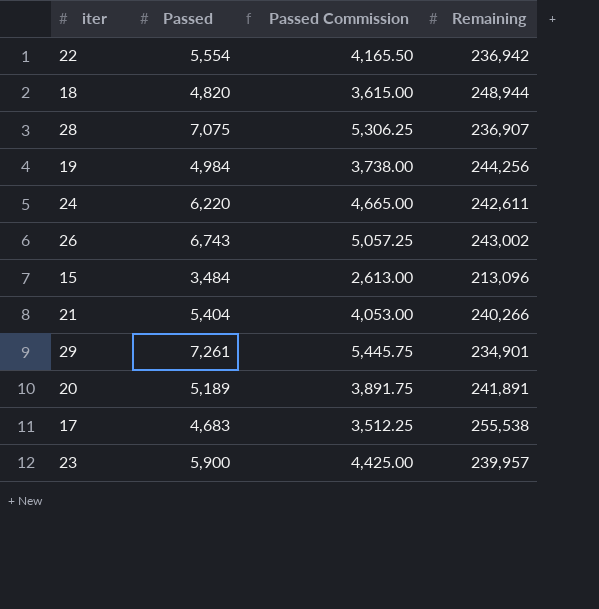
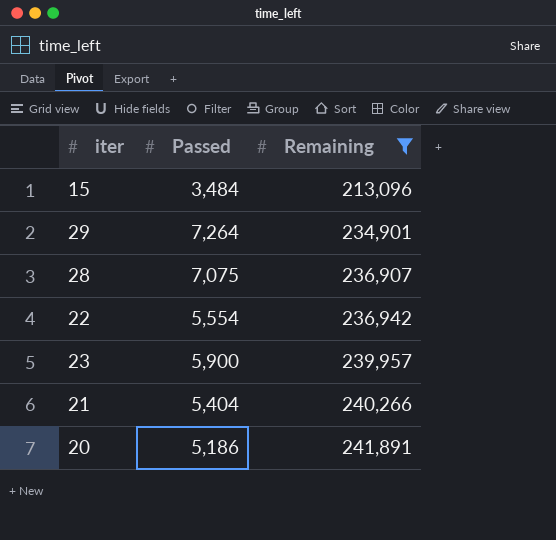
filter: none -> Remaining <= 241,891
row order: none -> Remaining ascending
column Passed Commission | formula: [Passed] * 0.75 -> none
29 | Passed: 7,261 -> 7,264
20 | Passed: 5,189 -> 5,186

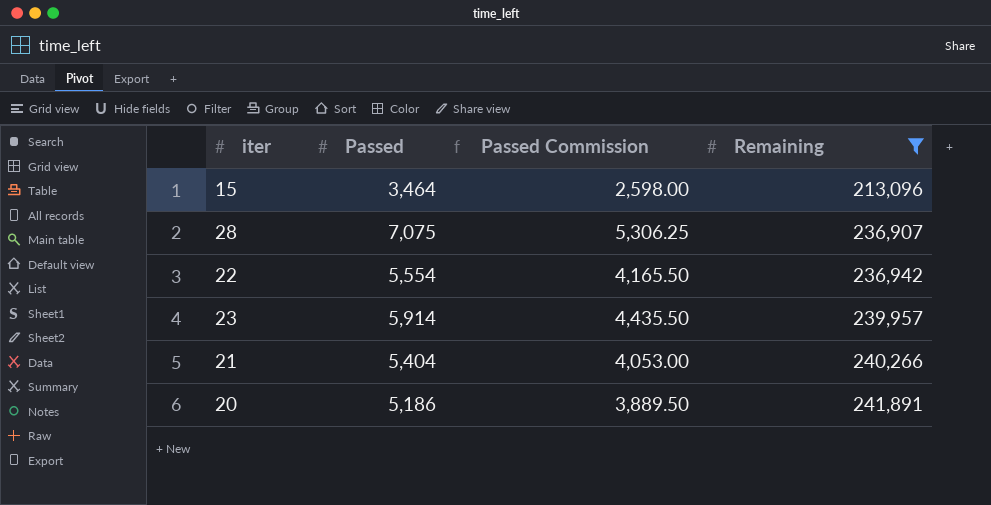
column Passed Commission | formula: none -> [Passed] * 0.75
row 29: 7,264 | 234,901 -> none
15 | Passed: 3,484 -> 3,464
23 | Passed: 5,900 -> 5,914

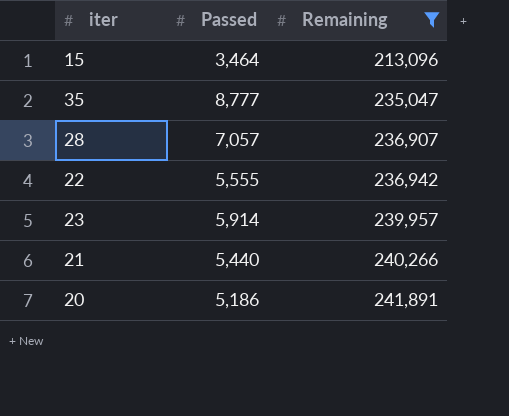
column Passed Commission | formula: [Passed] * 0.75 -> none
row 35: none -> 8,777 | 235,047
28 | Passed: 7,075 -> 7,057
22 | Passed: 5,554 -> 5,555
21 | Passed: 5,404 -> 5,440

